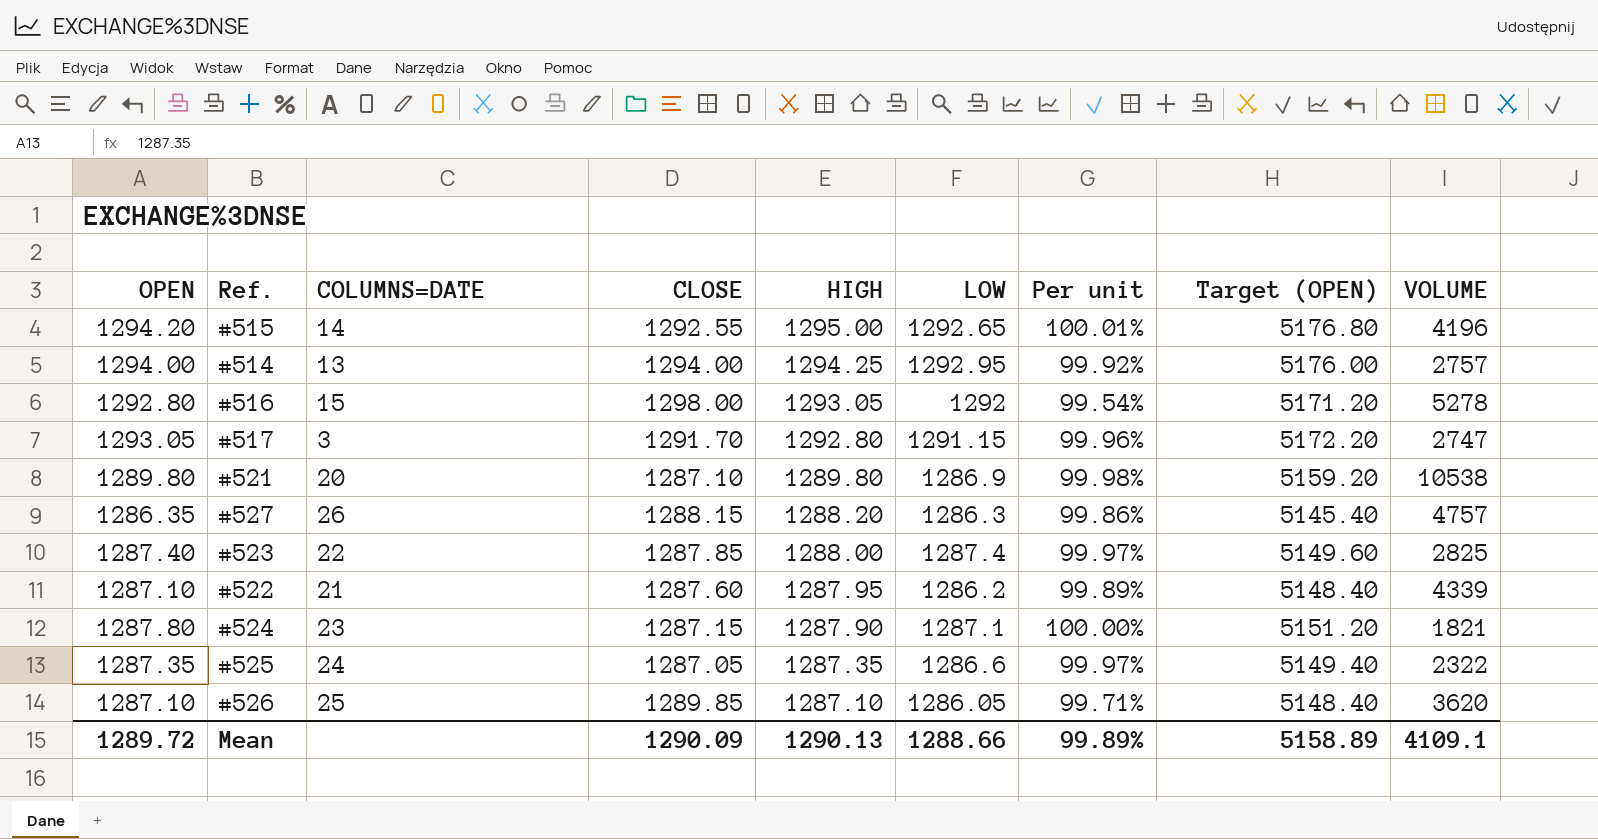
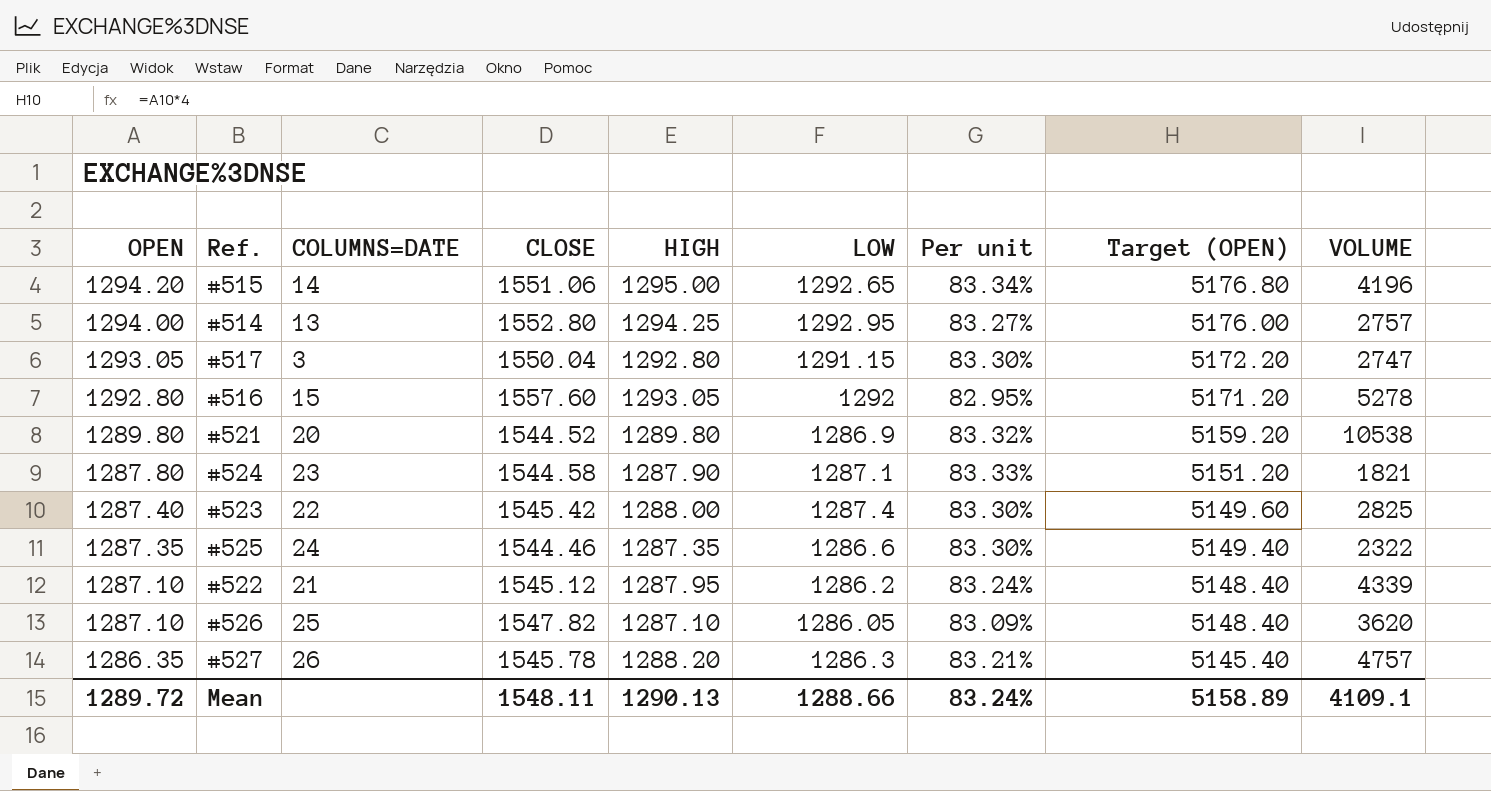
row order: HIGH descending -> OPEN descending
#515 | CLOSE: 1292.55 -> 1551.06
#515 | Per unit: 100.01% -> 83.34%
#514 | CLOSE: 1294.00 -> 1552.80
#514 | Per unit: 99.92% -> 83.27%
#517 | CLOSE: 1291.70 -> 1550.04
#517 | Per unit: 99.96% -> 83.30%
#516 | CLOSE: 1298.00 -> 1557.60
#516 | Per unit: 99.54% -> 82.95%
#521 | CLOSE: 1287.10 -> 1544.52
#521 | Per unit: 99.98% -> 83.32%
#524 | CLOSE: 1287.15 -> 1544.58
#524 | Per unit: 100.00% -> 83.33%
#523 | CLOSE: 1287.85 -> 1545.42
#523 | Per unit: 99.97% -> 83.30%
#525 | CLOSE: 1287.05 -> 1544.46
#525 | Per unit: 99.97% -> 83.30%
#522 | CLOSE: 1287.60 -> 1545.12
#522 | Per unit: 99.89% -> 83.24%
#526 | CLOSE: 1289.85 -> 1547.82
#526 | Per unit: 99.71% -> 83.09%
#527 | CLOSE: 1288.15 -> 1545.78
#527 | Per unit: 99.86% -> 83.21%
Mean | CLOSE: 1290.09 -> 1548.11
Mean | Per unit: 99.89% -> 83.24%

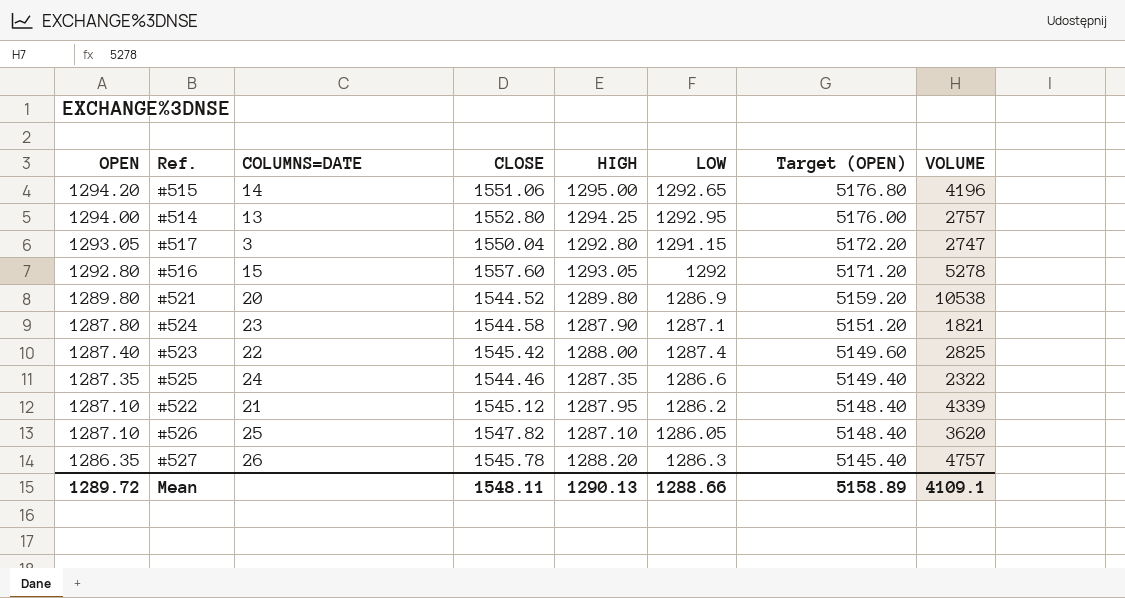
column Per unit | formula: [LOW] / [CLOSE] -> none

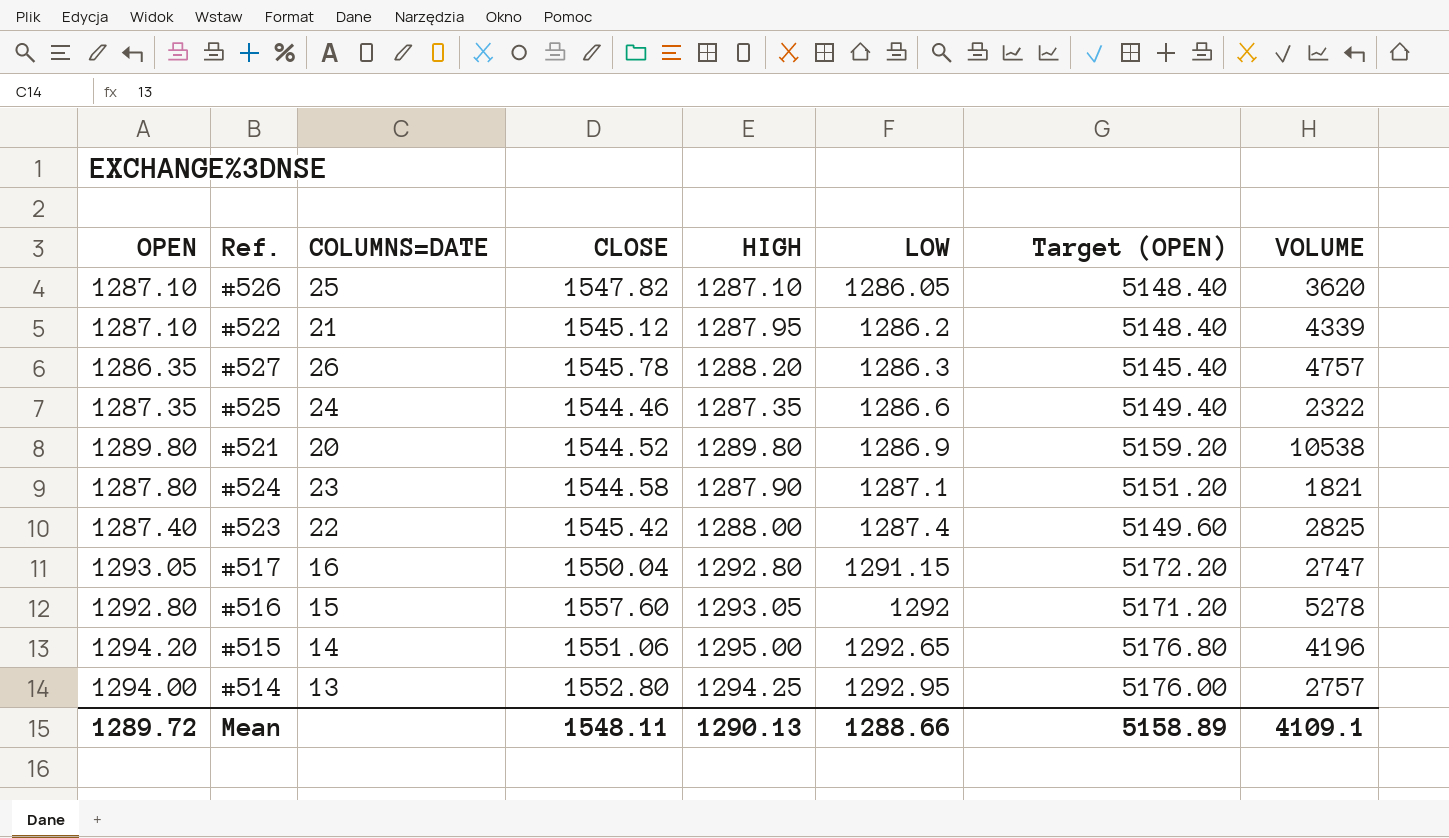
row order: OPEN descending -> LOW ascending
#517 | COLUMNS=DATE: 3 -> 16

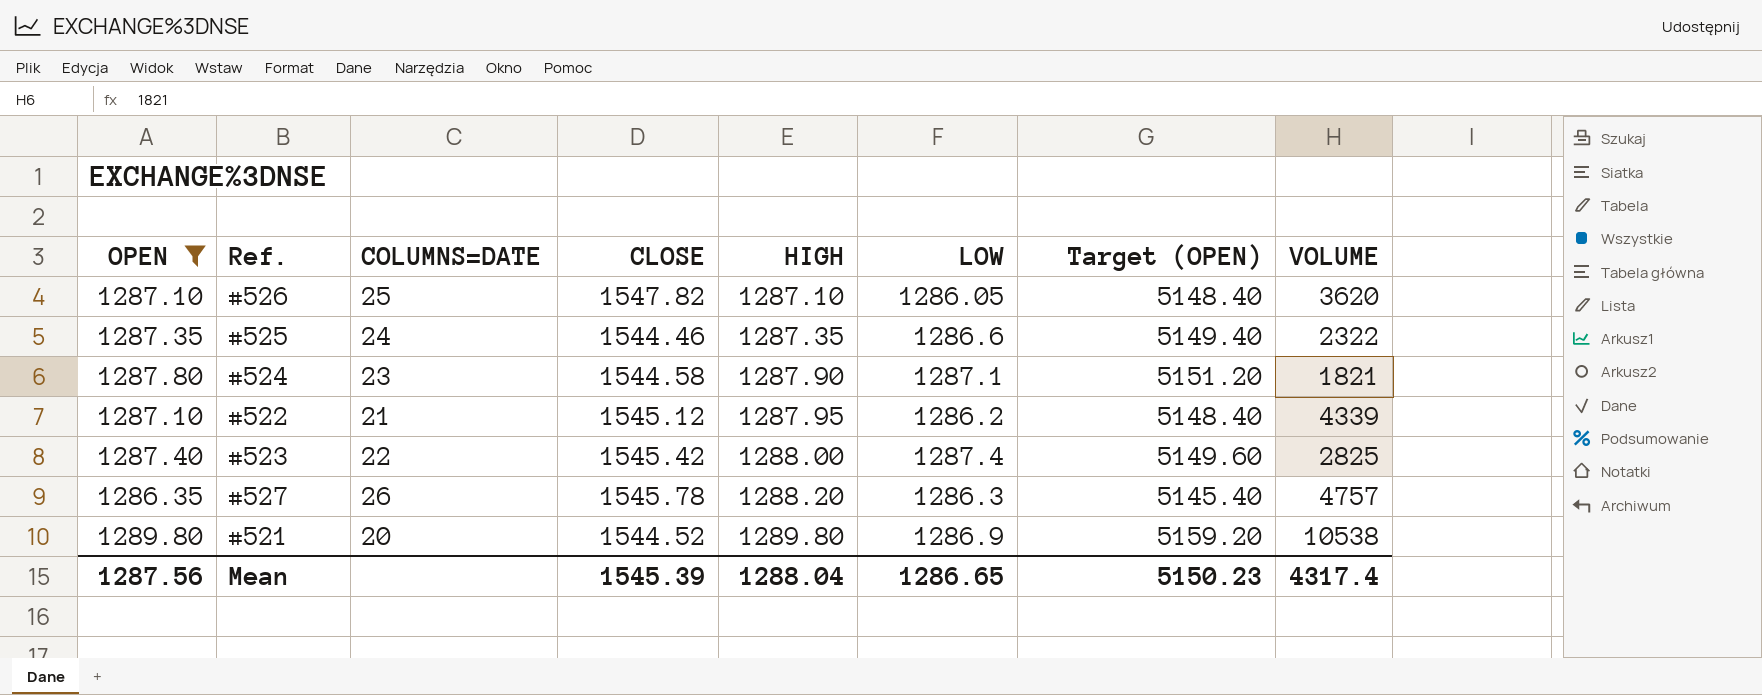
filter: none -> OPEN <= 1289.80
row order: LOW ascending -> HIGH ascending
Mean | OPEN: 1289.72 -> 1287.56
Mean | CLOSE: 1548.11 -> 1545.39
Mean | HIGH: 1290.13 -> 1288.04
Mean | LOW: 1288.66 -> 1286.65
Mean | Target (OPEN): 5158.89 -> 5150.23
Mean | VOLUME: 4109.1 -> 4317.4

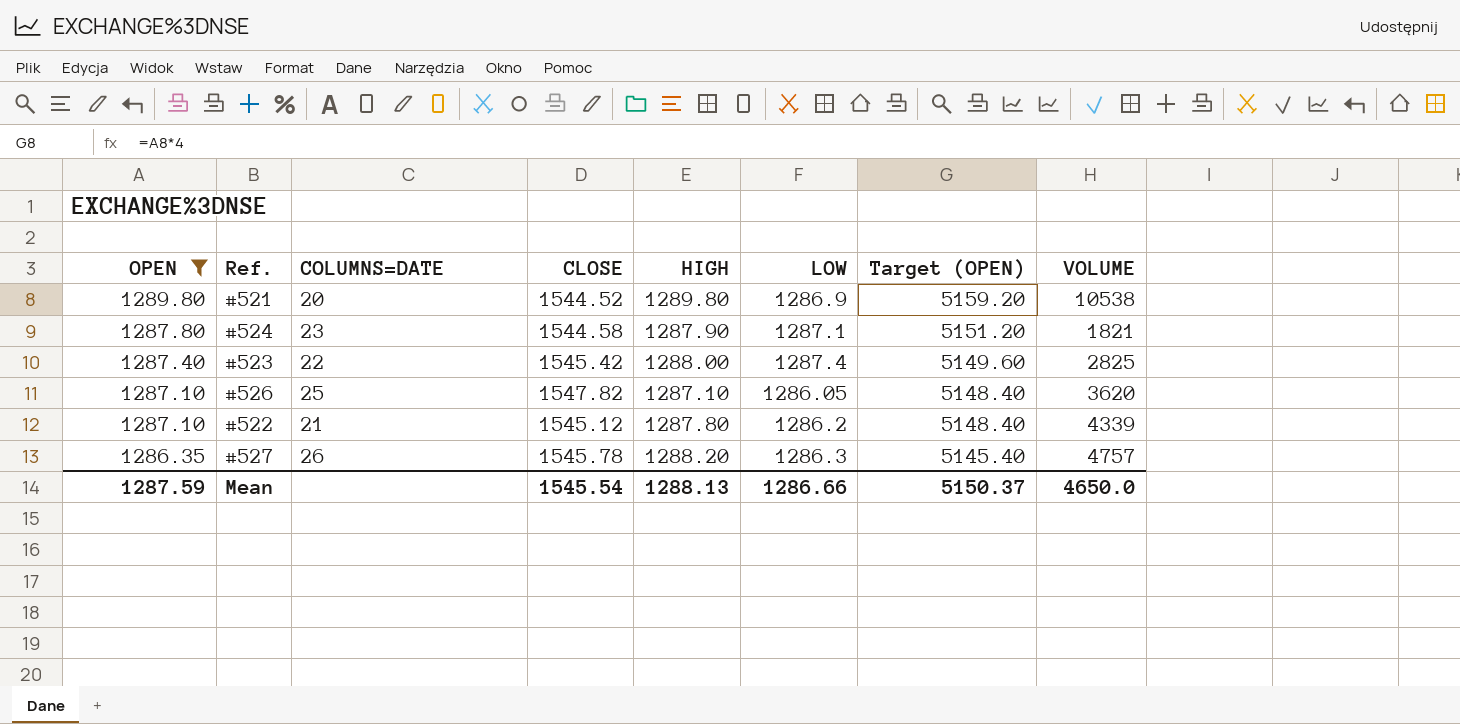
row order: HIGH ascending -> OPEN descending
row #525: 1287.35 | 24 | 1544.46 | 1287.35 | 1286.6 | 5149.40 | 2322 -> none
#522 | HIGH: 1287.95 -> 1287.80
Mean | OPEN: 1287.56 -> 1287.59
Mean | CLOSE: 1545.39 -> 1545.54
Mean | HIGH: 1288.04 -> 1288.13
Mean | LOW: 1286.65 -> 1286.66
Mean | Target (OPEN): 5150.23 -> 5150.37
Mean | VOLUME: 4317.4 -> 4650.0

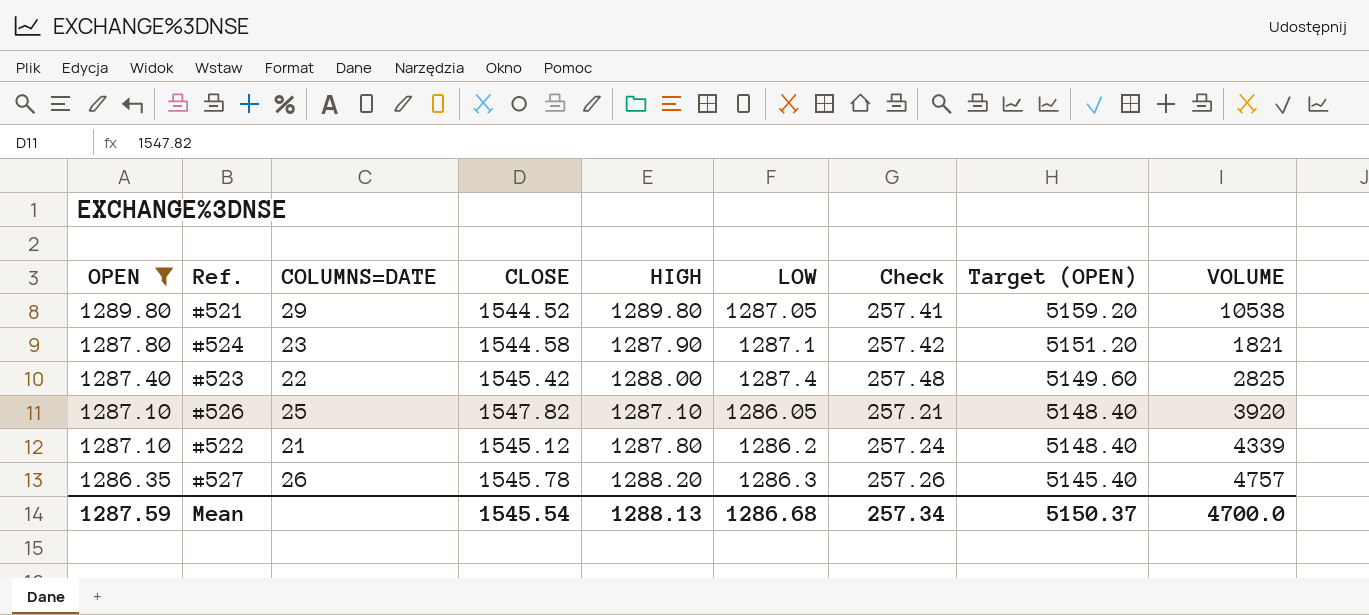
column Check | formula: none -> [LOW] * 0.2
#521 | COLUMNS=DATE: 20 -> 29
#521 | LOW: 1286.9 -> 1287.05
#526 | VOLUME: 3620 -> 3920
Mean | LOW: 1286.66 -> 1286.68
Mean | VOLUME: 4650.0 -> 4700.0

